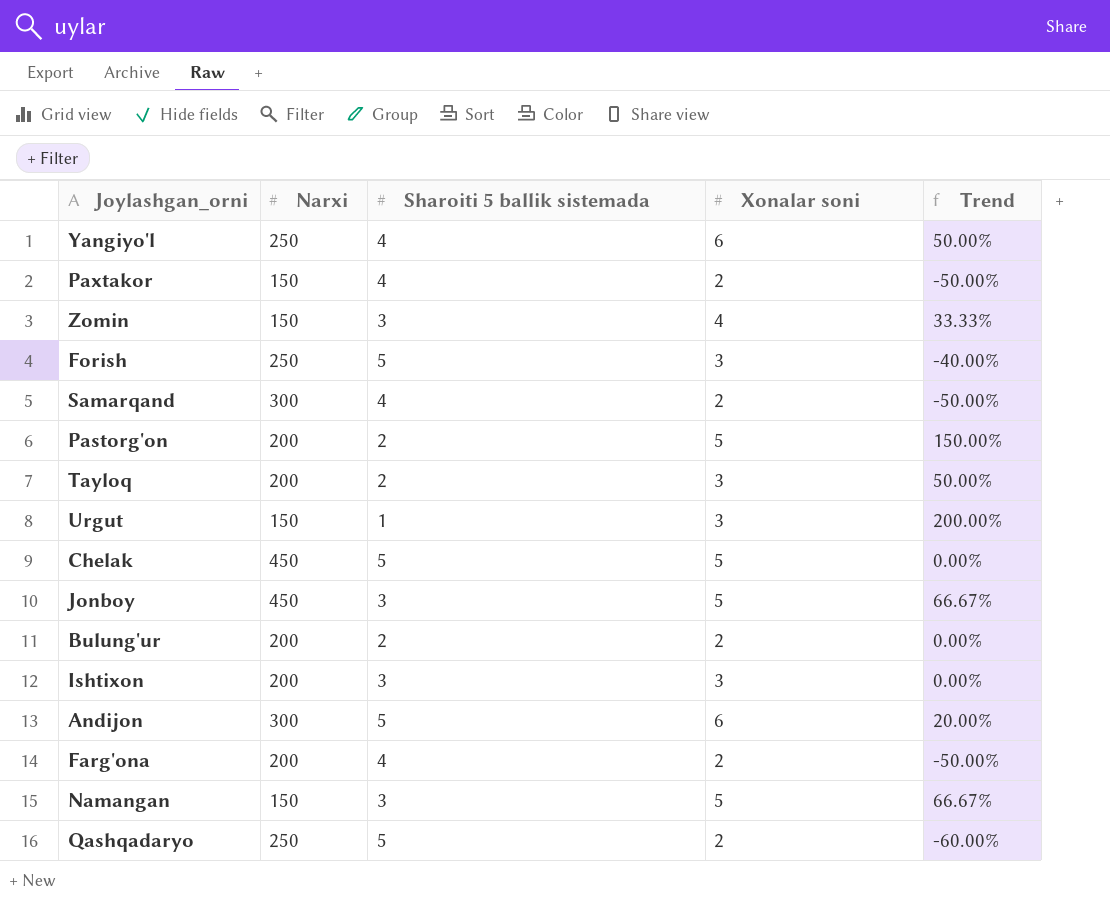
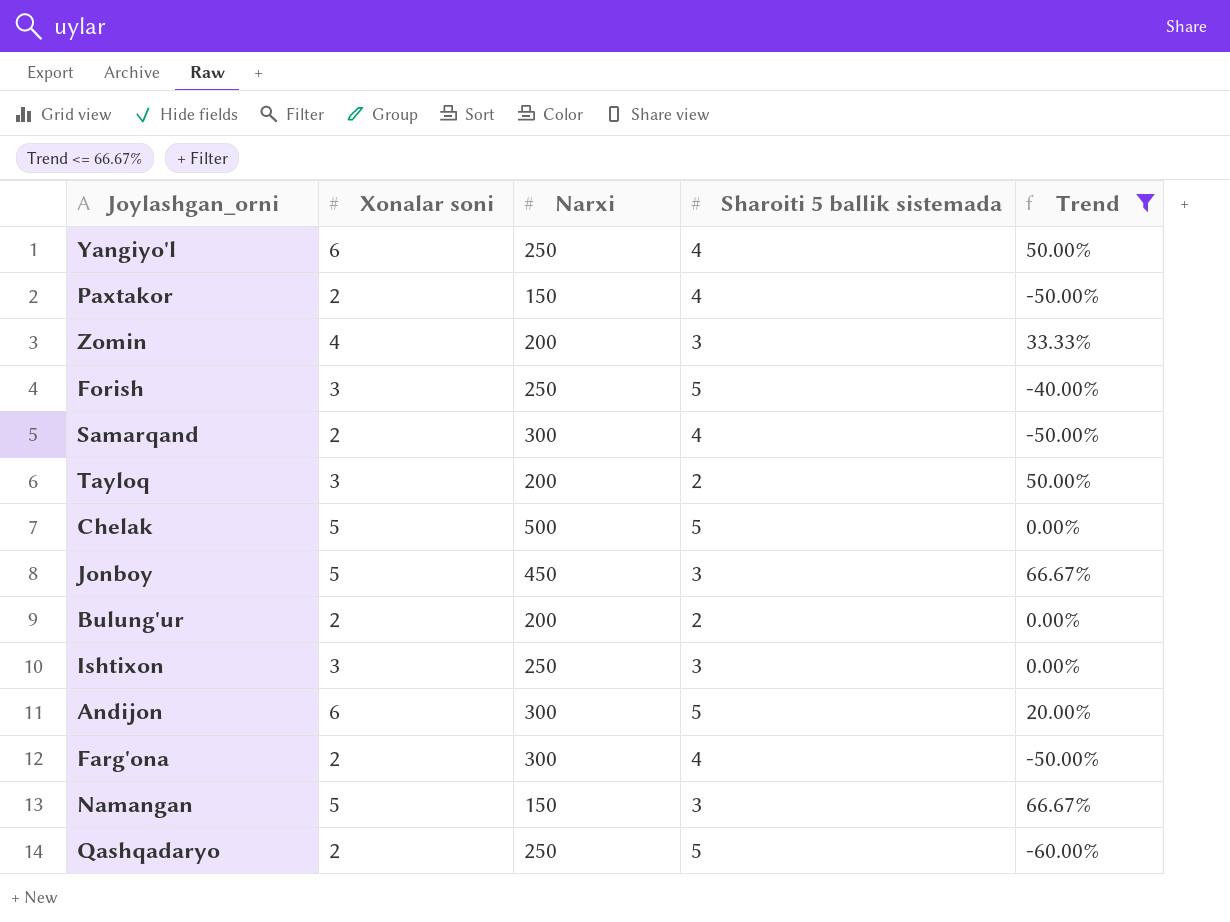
filter: none -> Trend <= 66.67%
column Xonalar soni | position: 4 -> 2
Zomin | Narxi: 150 -> 200
Chelak | Narxi: 450 -> 500
Ishtixon | Narxi: 200 -> 250
Farg'ona | Narxi: 200 -> 300

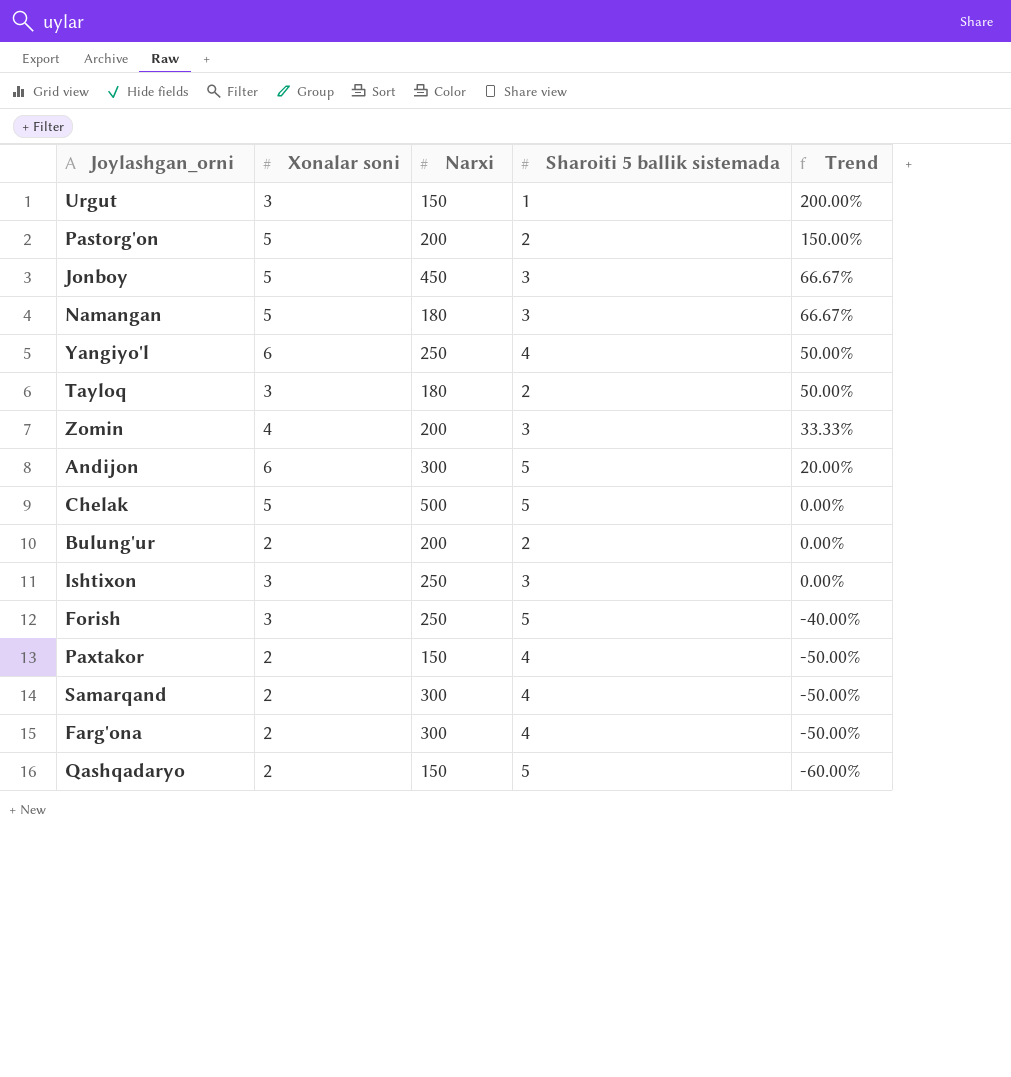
filter: Trend <= 66.67% -> none
row order: none -> Trend descending
Namangan | Narxi: 150 -> 180
Tayloq | Narxi: 200 -> 180
Qashqadaryo | Narxi: 250 -> 150

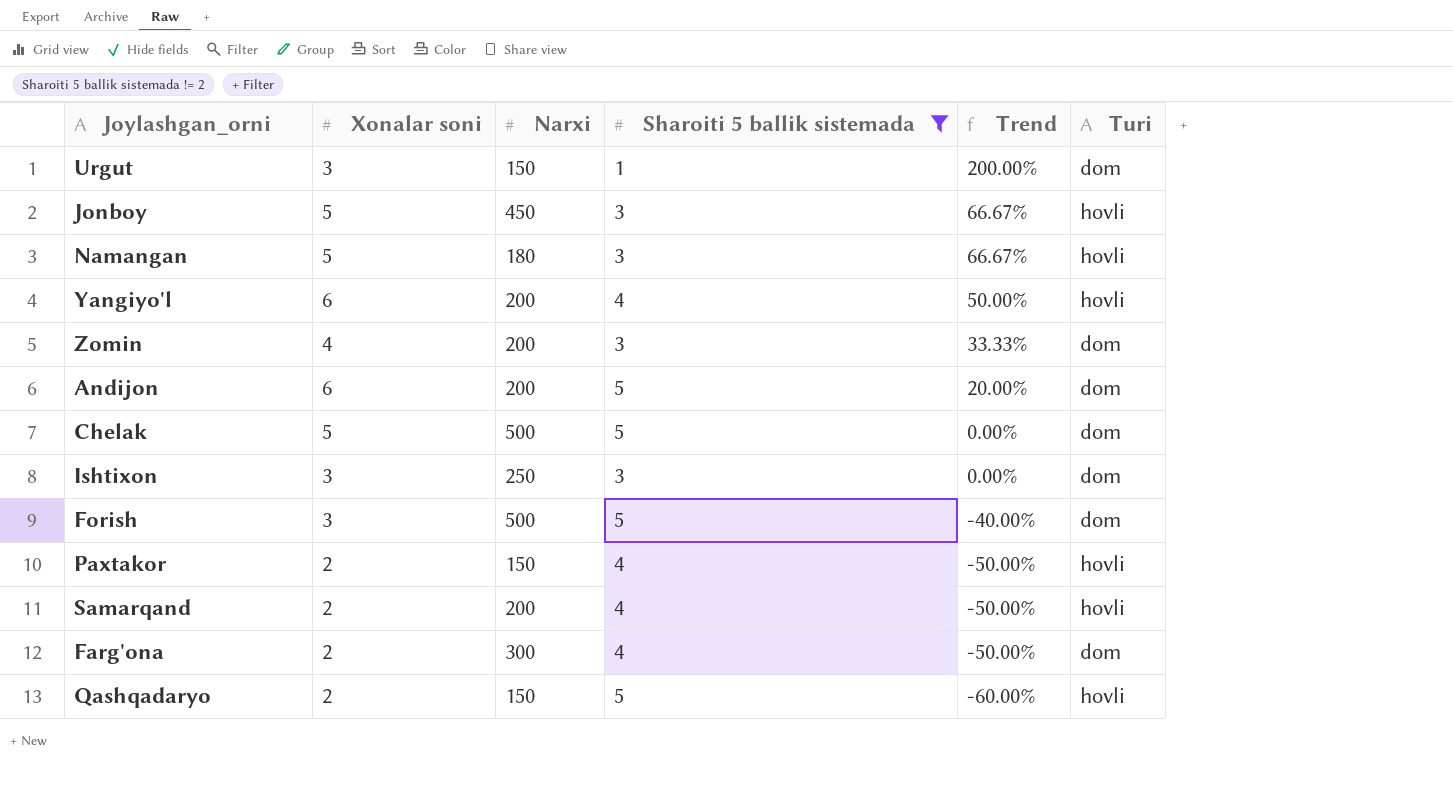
filter: none -> Sharoiti 5 ballik sistemada != 2
column Turi | position: none -> 6
Yangiyo'l | Narxi: 250 -> 200
Andijon | Narxi: 300 -> 200
Forish | Narxi: 250 -> 500
Samarqand | Narxi: 300 -> 200

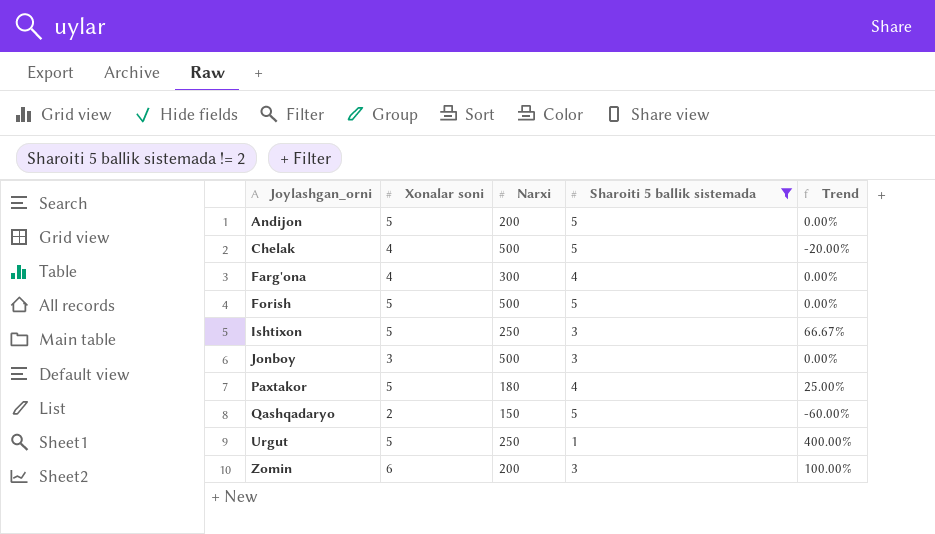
row order: Trend descending -> Joylashgan_orni ascending
column Turi | position: 6 -> none
row Namangan: 5 | 180 | 3 | 66.67% | hovli -> none
row Yangiyo'l: 6 | 200 | 4 | 50.00% | hovli -> none
row Samarqand: 2 | 200 | 4 | -50.00% | hovli -> none
Andijon | Xonalar soni: 6 -> 5
Andijon | Trend: 20.00% -> 0.00%
Chelak | Xonalar soni: 5 -> 4
Chelak | Trend: 0.00% -> -20.00%
Farg'ona | Xonalar soni: 2 -> 4
Farg'ona | Trend: -50.00% -> 0.00%
Forish | Xonalar soni: 3 -> 5
Forish | Trend: -40.00% -> 0.00%
Ishtixon | Xonalar soni: 3 -> 5
Ishtixon | Trend: 0.00% -> 66.67%
Jonboy | Xonalar soni: 5 -> 3
Jonboy | Narxi: 450 -> 500
Jonboy | Trend: 66.67% -> 0.00%
Paxtakor | Xonalar soni: 2 -> 5
Paxtakor | Narxi: 150 -> 180
Paxtakor | Trend: -50.00% -> 25.00%
Urgut | Xonalar soni: 3 -> 5
Urgut | Narxi: 150 -> 250
Urgut | Trend: 200.00% -> 400.00%
Zomin | Xonalar soni: 4 -> 6
Zomin | Trend: 33.33% -> 100.00%

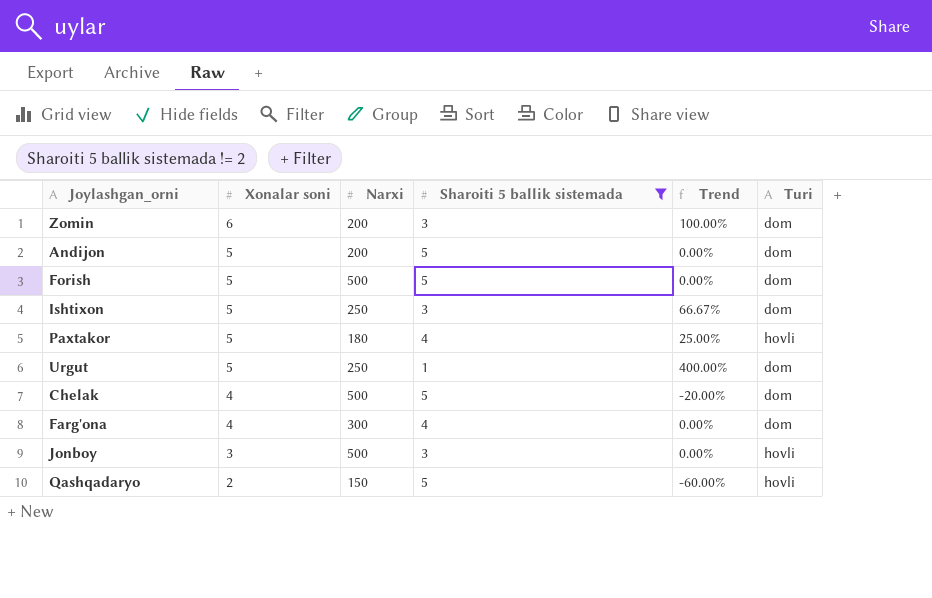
row order: Joylashgan_orni ascending -> Xonalar soni descending
column Turi | position: none -> 6

